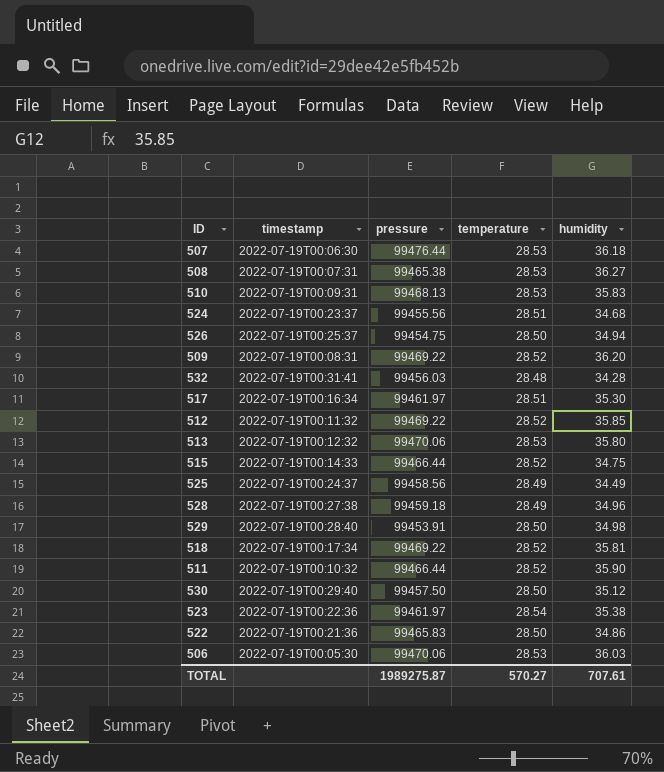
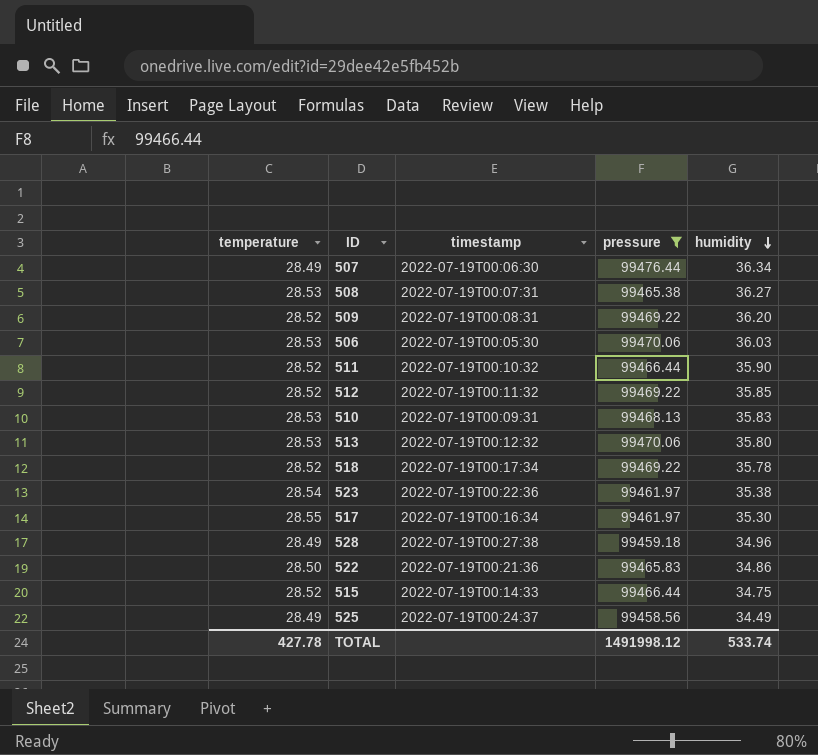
filter: none -> pressure >= 99458.56
row order: none -> humidity descending
column temperature | position: 4 -> 1
507 | temperature: 28.53 -> 28.49
507 | humidity: 36.18 -> 36.34
518 | humidity: 35.81 -> 35.78
517 | temperature: 28.51 -> 28.55
TOTAL | temperature: 570.27 -> 427.78
TOTAL | pressure: 1989275.87 -> 1491998.12
TOTAL | humidity: 707.61 -> 533.74

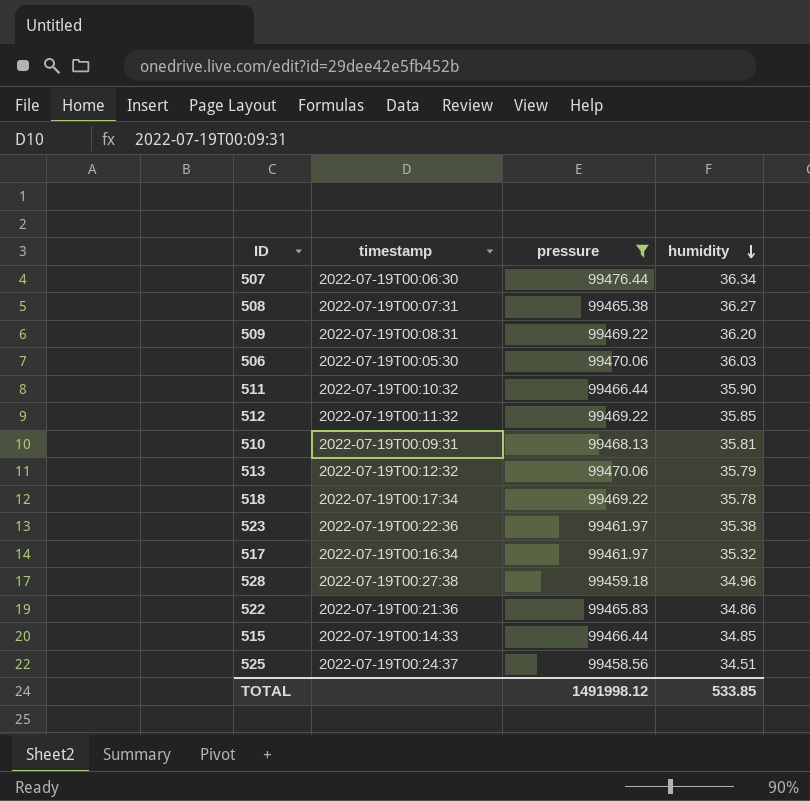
column temperature | position: 1 -> none
510 | humidity: 35.83 -> 35.81
513 | humidity: 35.80 -> 35.79
517 | humidity: 35.30 -> 35.32
515 | humidity: 34.75 -> 34.85
525 | humidity: 34.49 -> 34.51
TOTAL | humidity: 533.74 -> 533.85

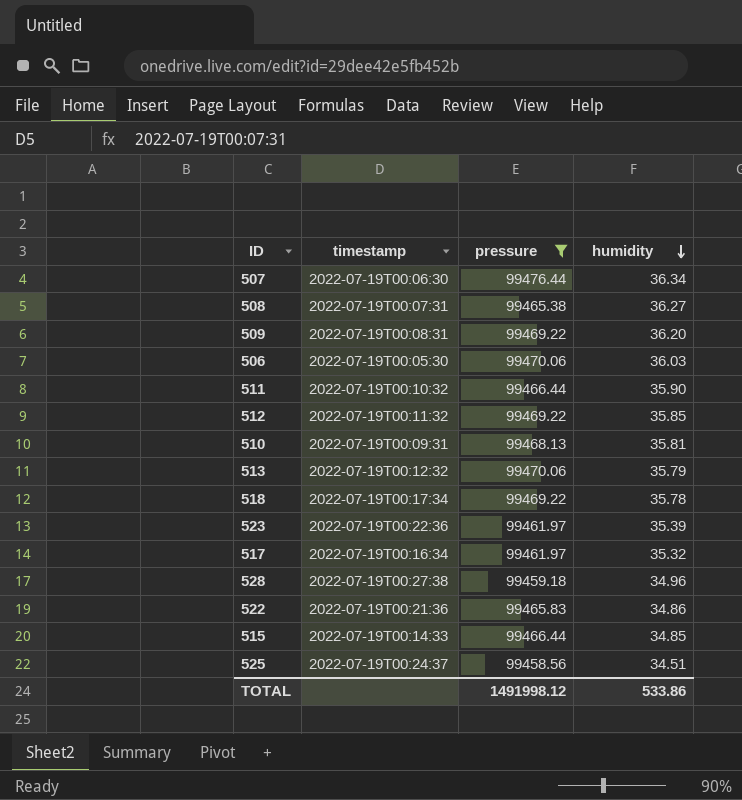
523 | humidity: 35.38 -> 35.39
TOTAL | humidity: 533.85 -> 533.86

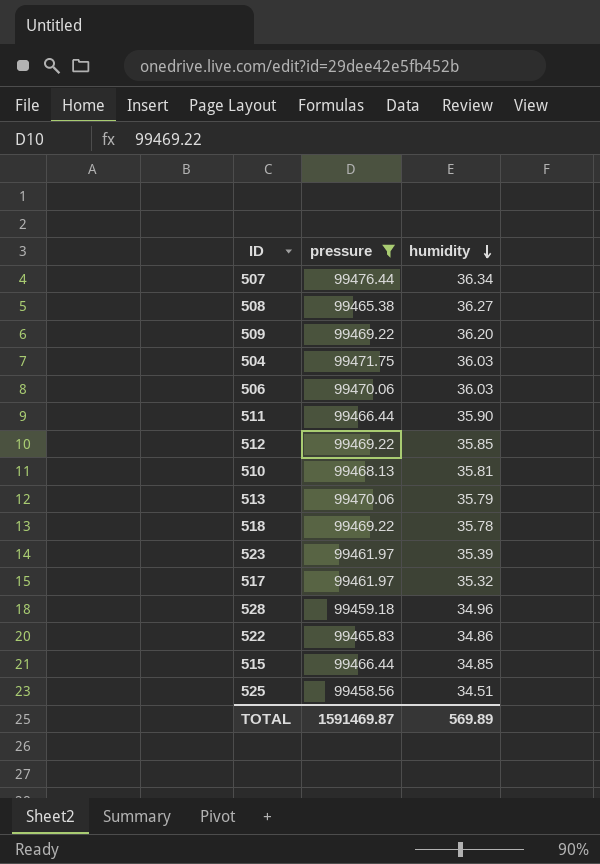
column timestamp | position: 2 -> none
row 504: none -> 99471.75 | 36.03
TOTAL | pressure: 1491998.12 -> 1591469.87
TOTAL | humidity: 533.86 -> 569.89

